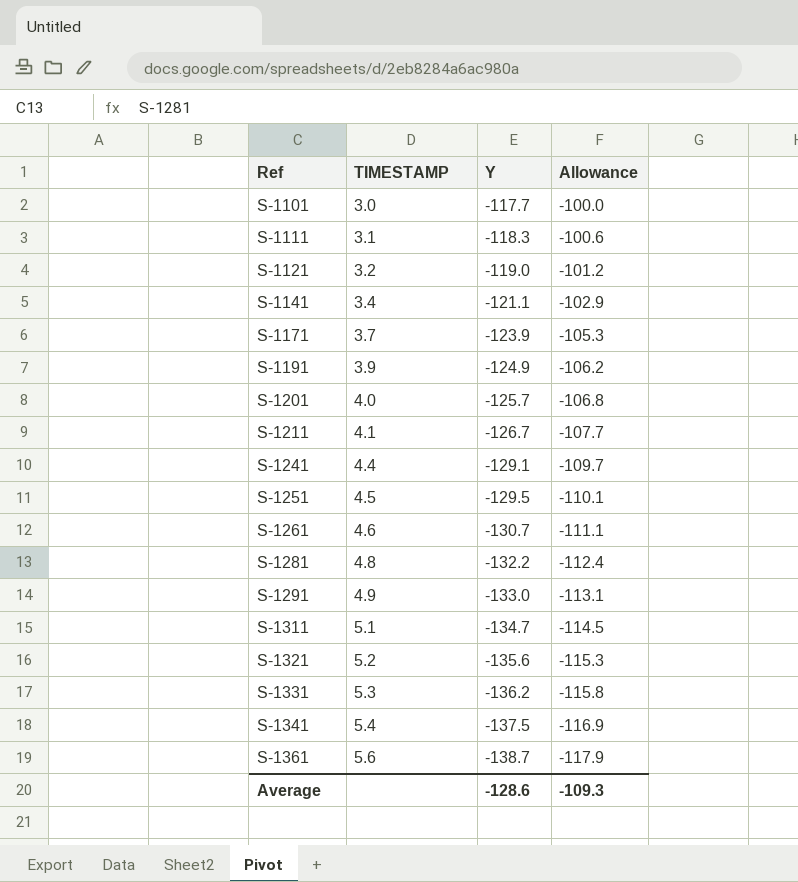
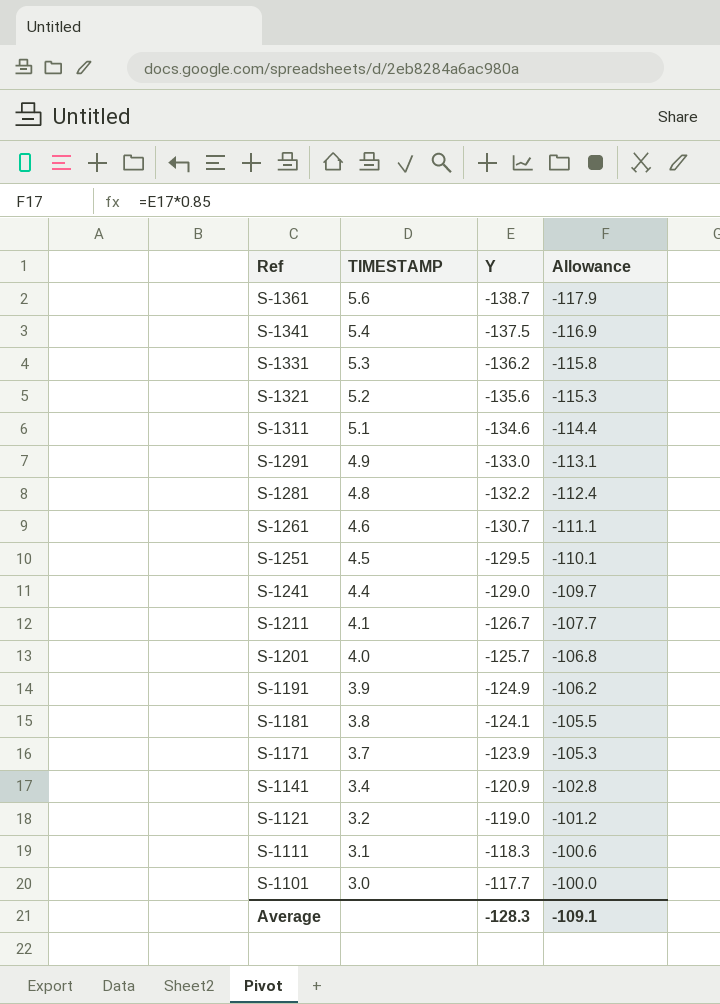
row order: Ref ascending -> Ref descending
S-1311 | Y: -134.7 -> -134.6
S-1311 | Allowance: -114.5 -> -114.4
S-1241 | Y: -129.1 -> -129.0
row S-1181: none -> 3.8 | -124.1 | -105.5
S-1141 | Y: -121.1 -> -120.9
S-1141 | Allowance: -102.9 -> -102.8
Average | Y: -128.6 -> -128.3
Average | Allowance: -109.3 -> -109.1

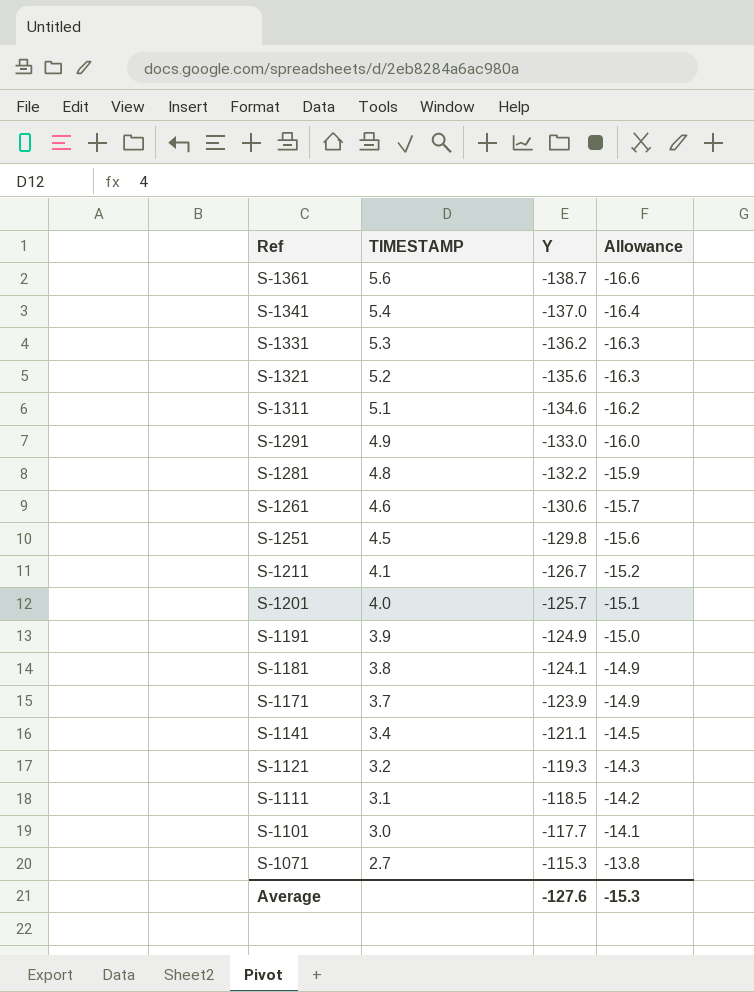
column Allowance | formula: [Y] * 0.85 -> [Y] * 0.12
row S-1241: 4.4 | -129.0 | -109.7 -> none
S-1341 | Y: -137.5 -> -137.0
S-1261 | Y: -130.7 -> -130.6
S-1251 | Y: -129.5 -> -129.8
S-1141 | Y: -120.9 -> -121.1
S-1121 | Y: -119.0 -> -119.3
S-1111 | Y: -118.3 -> -118.5
row S-1071: none -> 2.7 | -115.3 | -13.8
Average | Y: -128.3 -> -127.6
Average | Allowance: -109.1 -> -15.3

